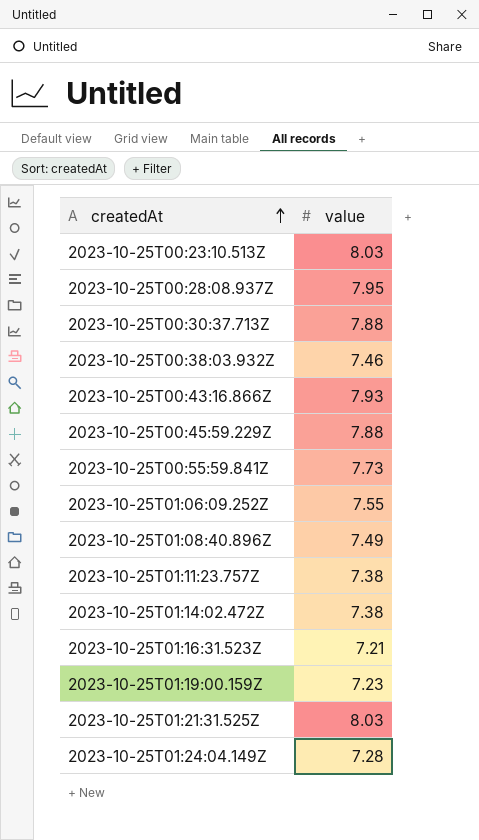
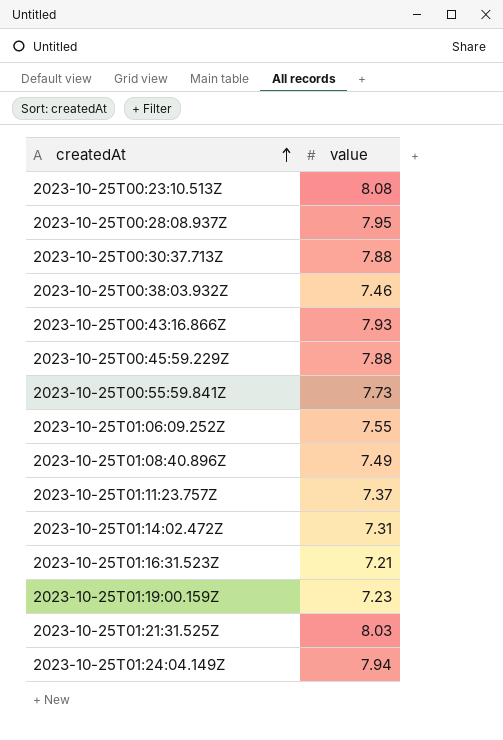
2023-10-25T00:23:10.513Z | value: 8.03 -> 8.08
2023-10-25T01:11:23.757Z | value: 7.38 -> 7.37
2023-10-25T01:14:02.472Z | value: 7.38 -> 7.31
2023-10-25T01:24:04.149Z | value: 7.28 -> 7.94

